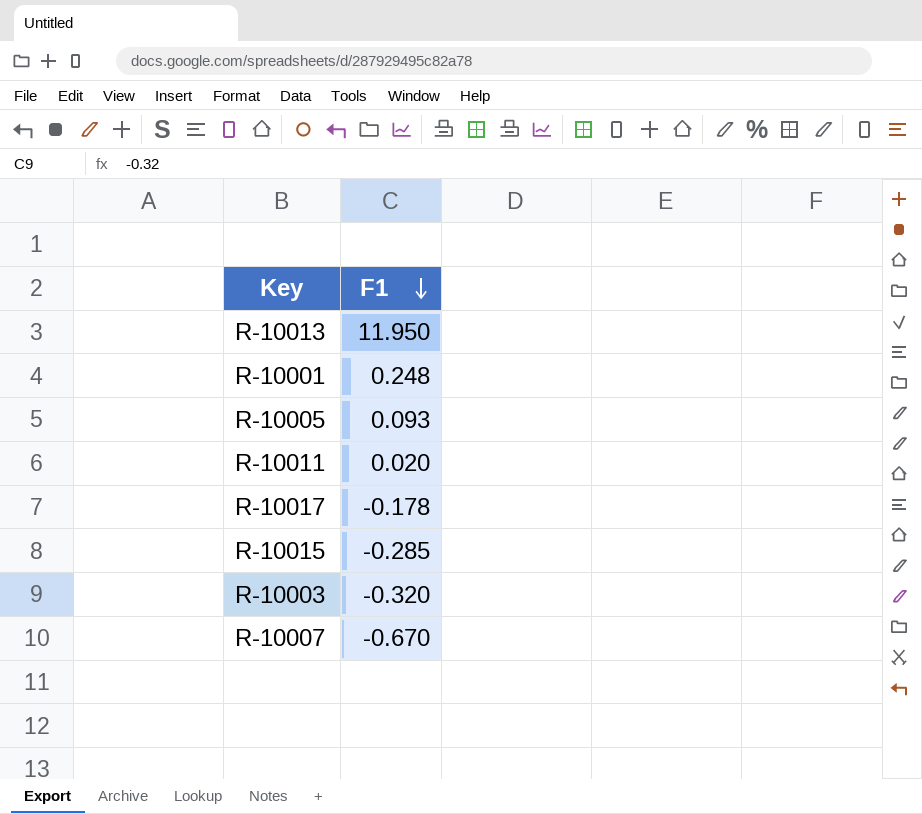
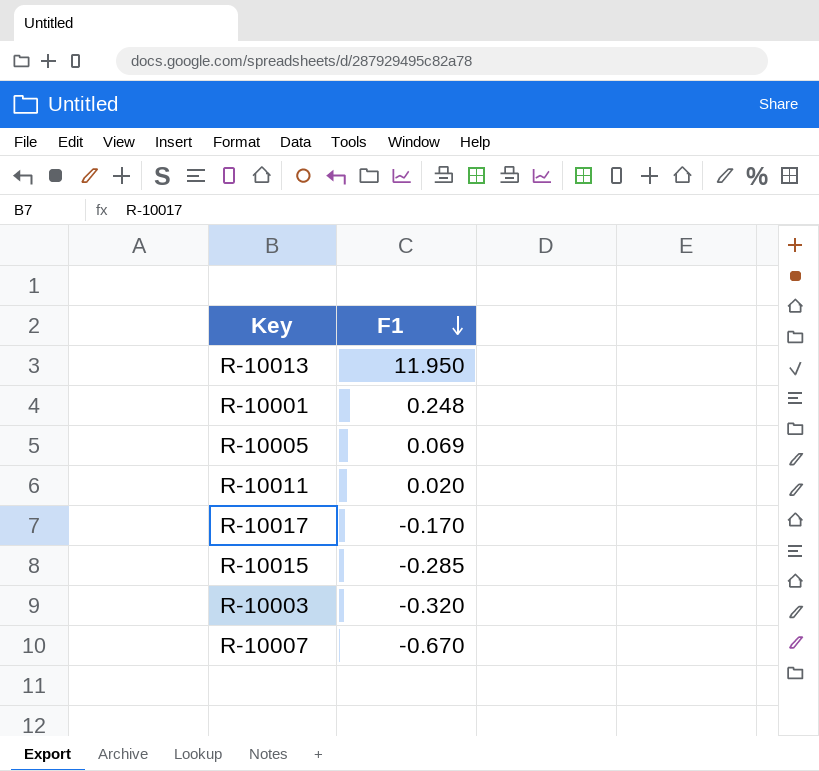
R-10005 | F1: 0.093 -> 0.069
R-10017 | F1: -0.178 -> -0.170

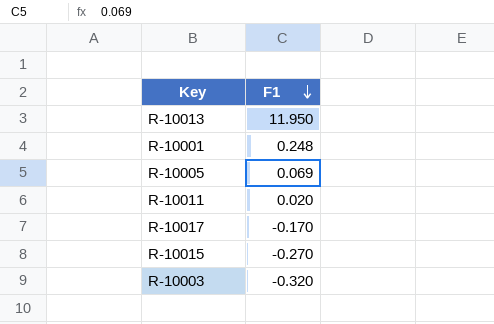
row R-10007: -0.670 -> none
R-10015 | F1: -0.285 -> -0.270

